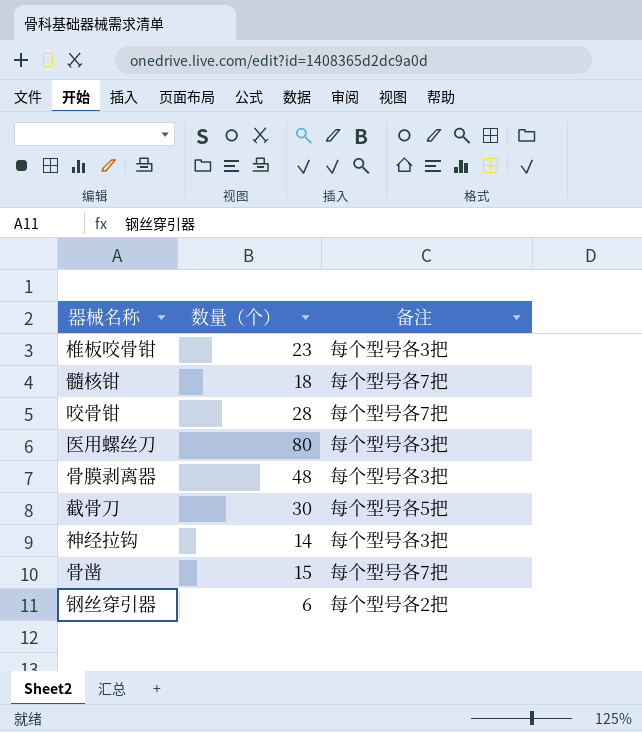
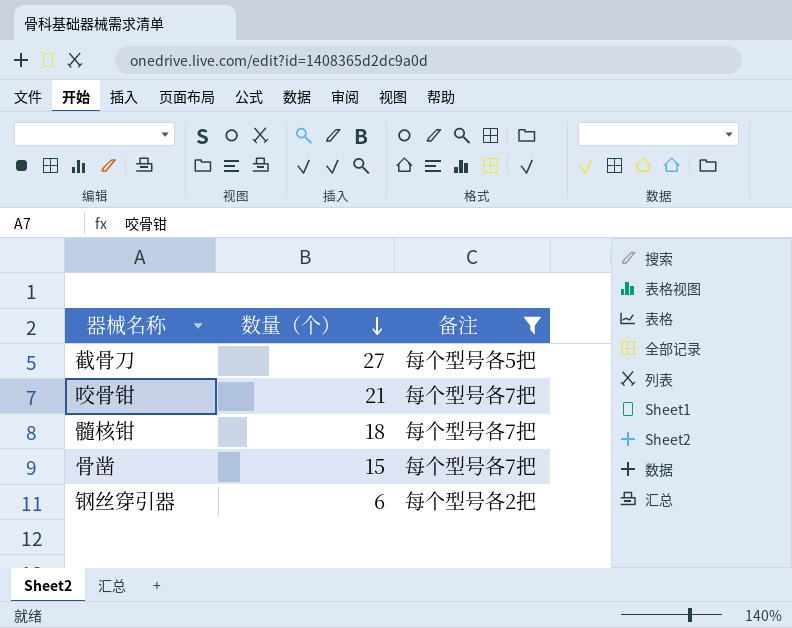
filter: none -> 备注 != 每个型号各3把
row order: none -> 数量（个） descending
截骨刀 | 数量（个）: 30 -> 27
咬骨钳 | 数量（个）: 28 -> 21

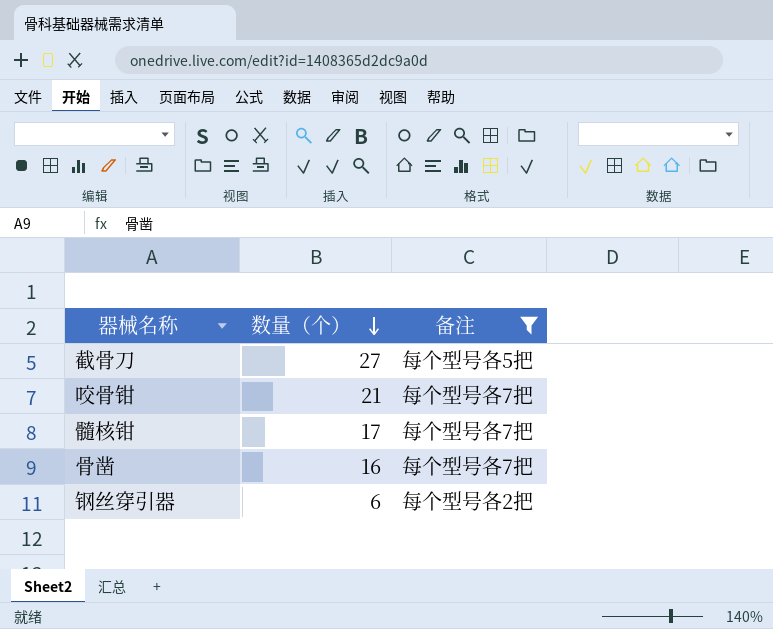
髓核钳 | 数量（个）: 18 -> 17
骨凿 | 数量（个）: 15 -> 16

